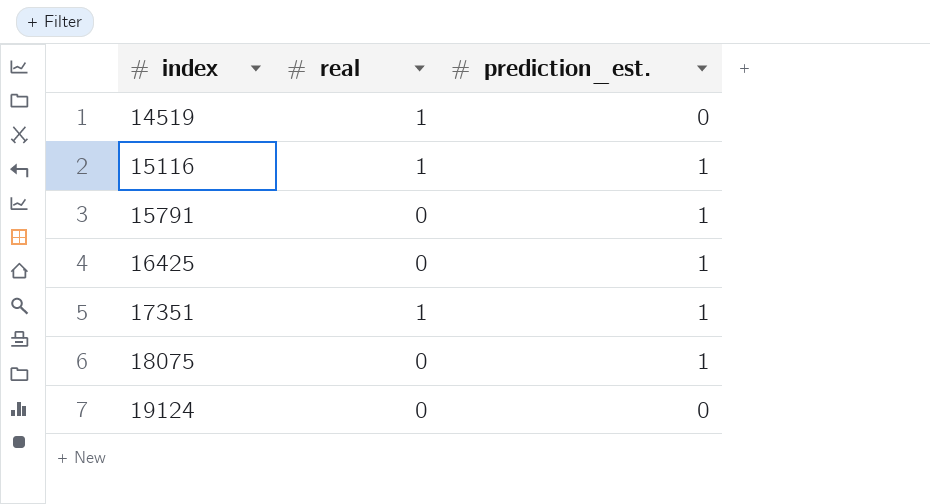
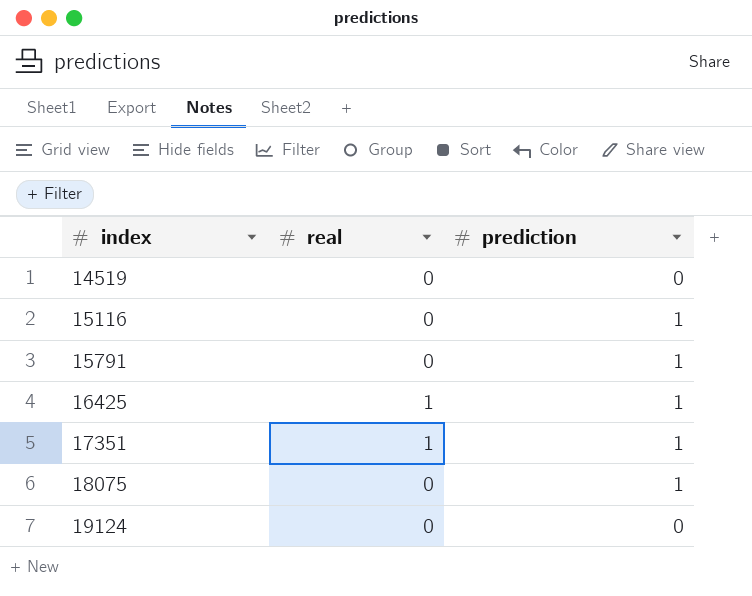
column name: prediction_est. -> prediction
14519 | real: 1 -> 0
15116 | real: 1 -> 0
16425 | real: 0 -> 1

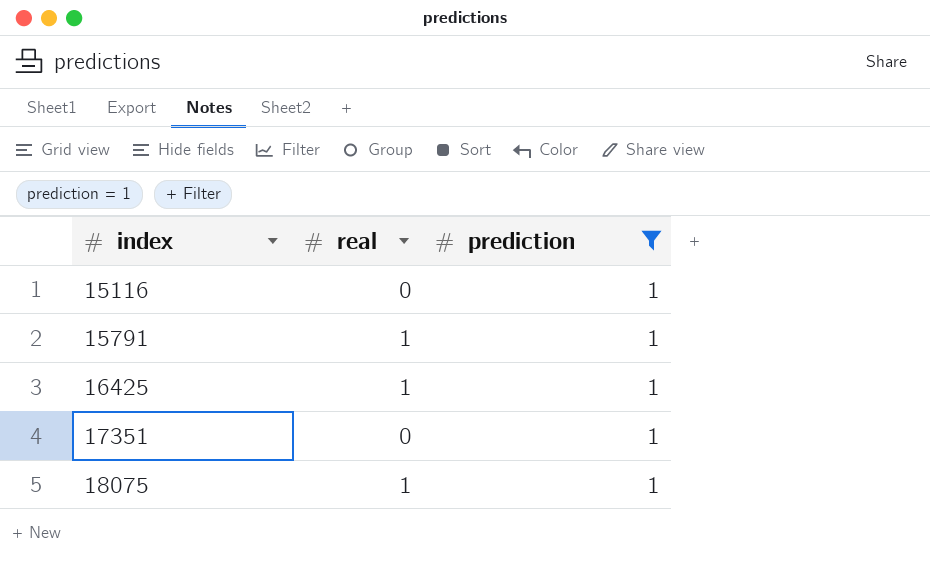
filter: none -> prediction = 1
15791 | real: 0 -> 1
17351 | real: 1 -> 0
18075 | real: 0 -> 1

